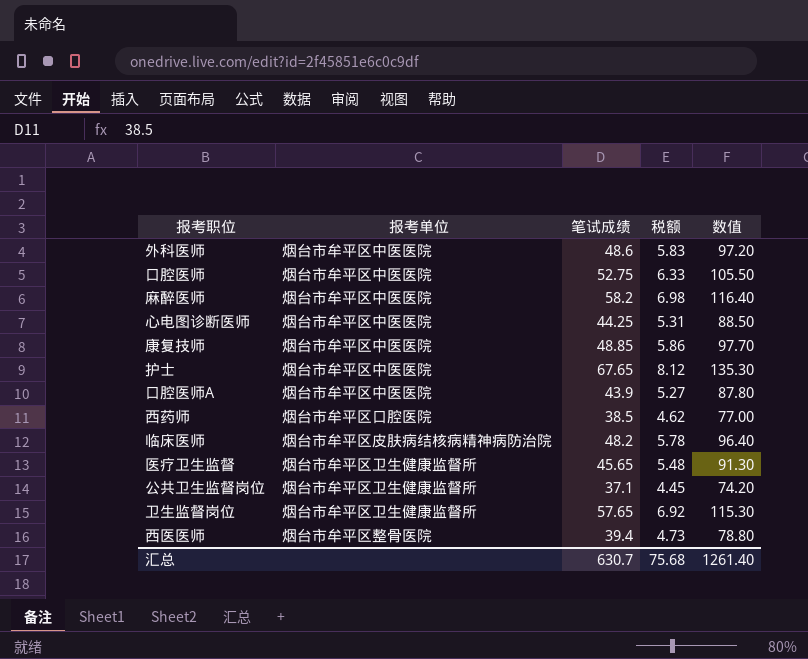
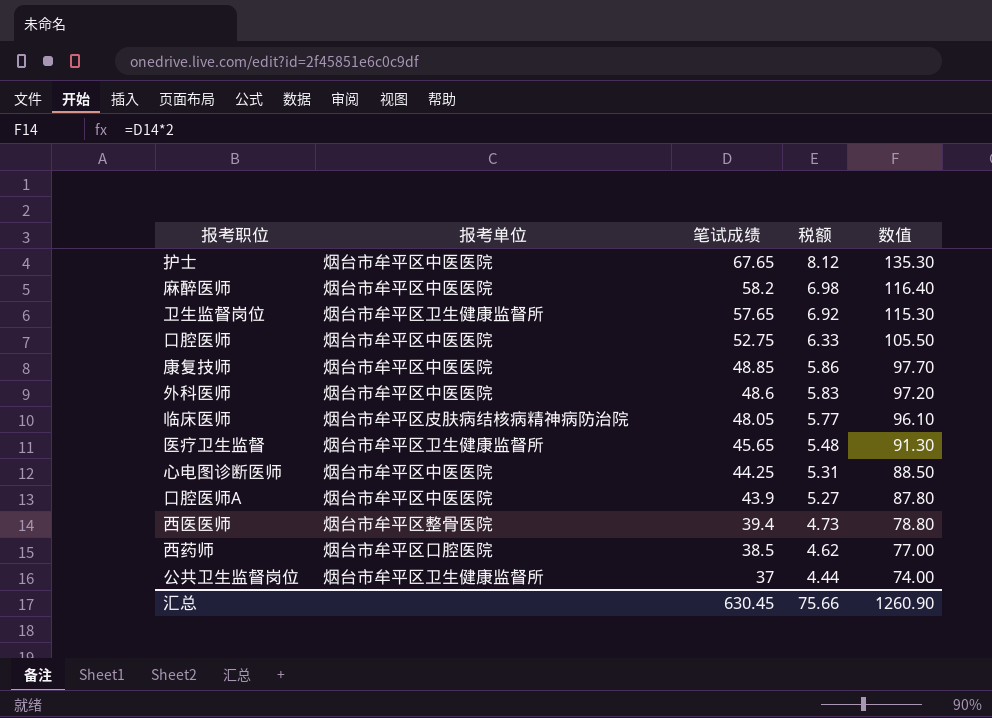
row order: none -> 笔试成绩 descending
临床医师 | 笔试成绩: 48.2 -> 48.05
临床医师 | 税额: 5.78 -> 5.77
临床医师 | 数值: 96.40 -> 96.10
公共卫生监督岗位 | 笔试成绩: 37.1 -> 37
公共卫生监督岗位 | 税额: 4.45 -> 4.44
公共卫生监督岗位 | 数值: 74.20 -> 74.00
汇总 | 笔试成绩: 630.7 -> 630.45
汇总 | 税额: 75.68 -> 75.66
汇总 | 数值: 1261.40 -> 1260.90

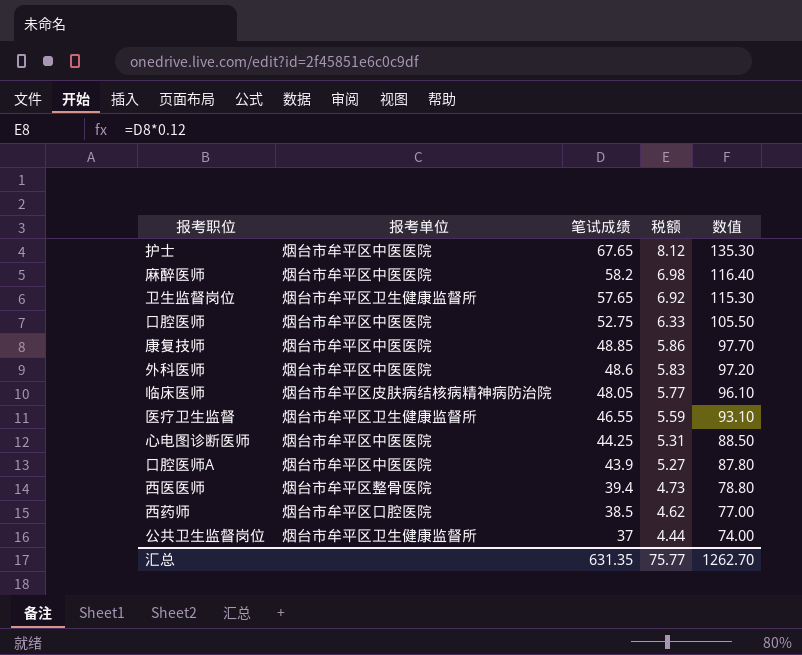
医疗卫生监督 | 笔试成绩: 45.65 -> 46.55
医疗卫生监督 | 税额: 5.48 -> 5.59
医疗卫生监督 | 数值: 91.30 -> 93.10
汇总 | 笔试成绩: 630.45 -> 631.35
汇总 | 税额: 75.66 -> 75.77
汇总 | 数值: 1260.90 -> 1262.70

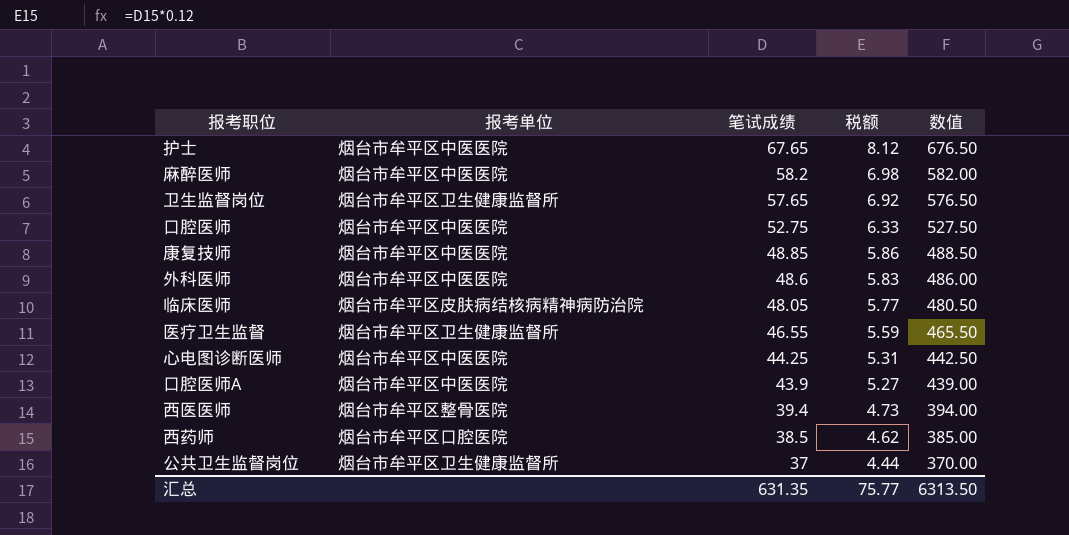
column 数值 | formula: [笔试成绩] * 2 -> [笔试成绩] * 10
汇总 | 数值: 1262.70 -> 6313.50

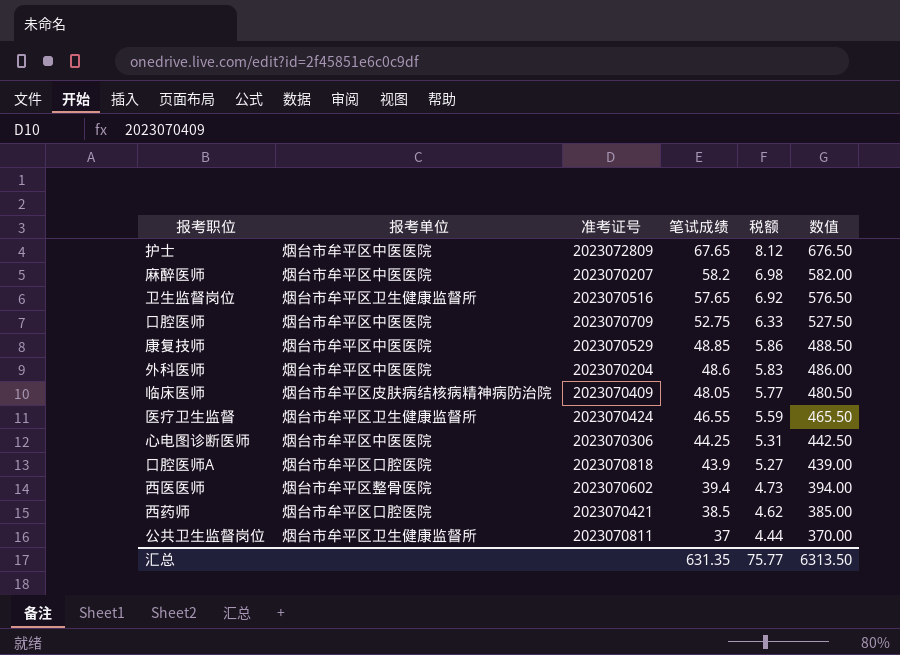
column 准考证号 | position: none -> 3
口腔医师A | 报考单位: 烟台市牟平区中医医院 -> 烟台市牟平区口腔医院

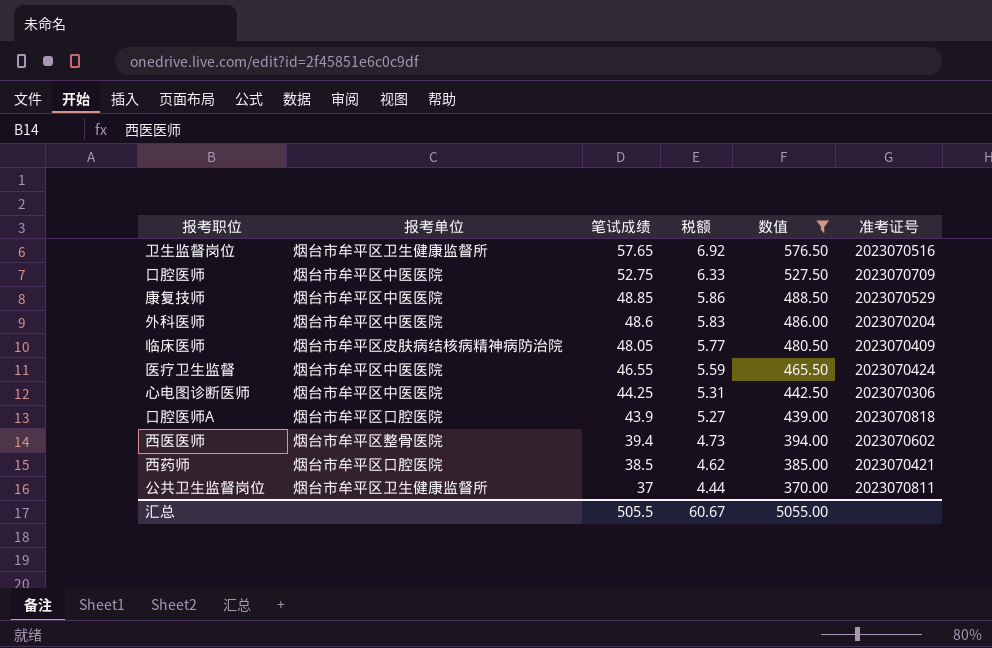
filter: none -> 数值 <= 576.50
column 准考证号 | position: 3 -> 6
医疗卫生监督 | 报考单位: 烟台市牟平区卫生健康监督所 -> 烟台市牟平区中医医院
汇总 | 笔试成绩: 631.35 -> 505.5
汇总 | 税额: 75.77 -> 60.67
汇总 | 数值: 6313.50 -> 5055.00

